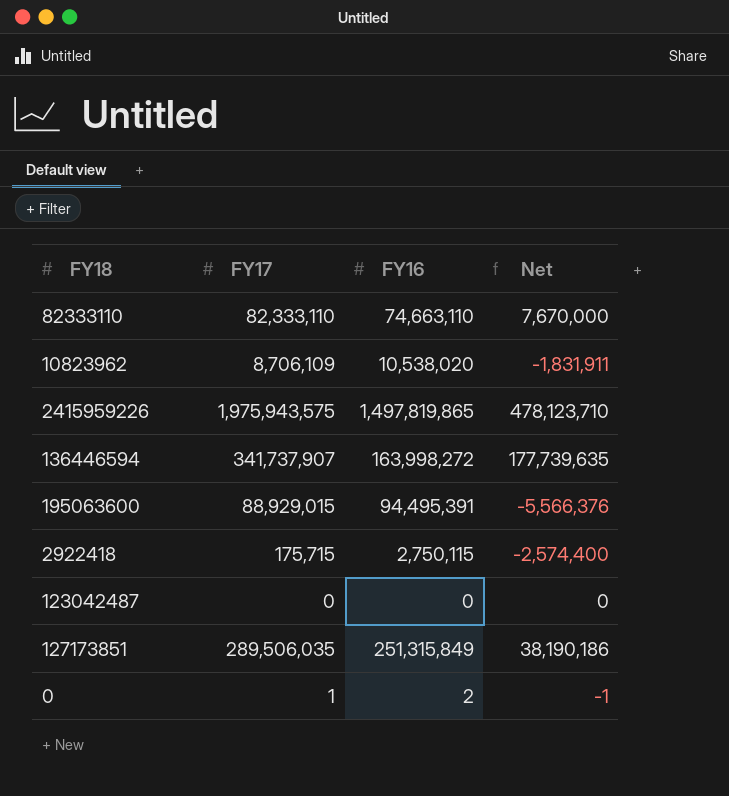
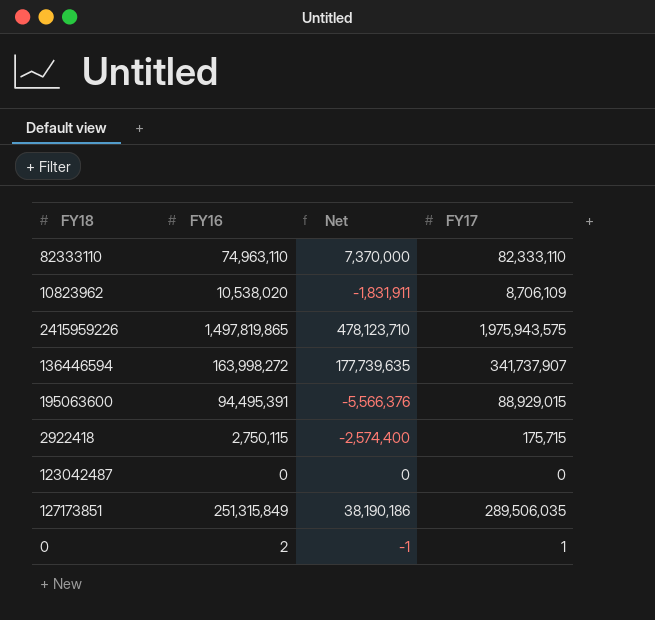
column FY17 | position: 2 -> 4
82333110 | FY16: 74,663,110 -> 74,963,110
82333110 | Net: 7,670,000 -> 7,370,000

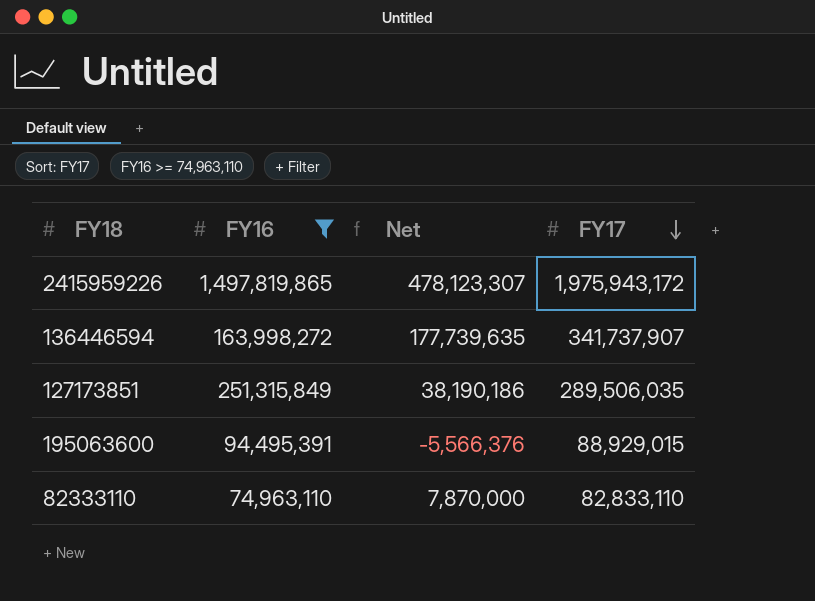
filter: none -> FY16 >= 74,963,110
row order: none -> FY17 descending
2415959226 | Net: 478,123,710 -> 478,123,307
2415959226 | FY17: 1,975,943,575 -> 1,975,943,172
82333110 | Net: 7,370,000 -> 7,870,000
82333110 | FY17: 82,333,110 -> 82,833,110

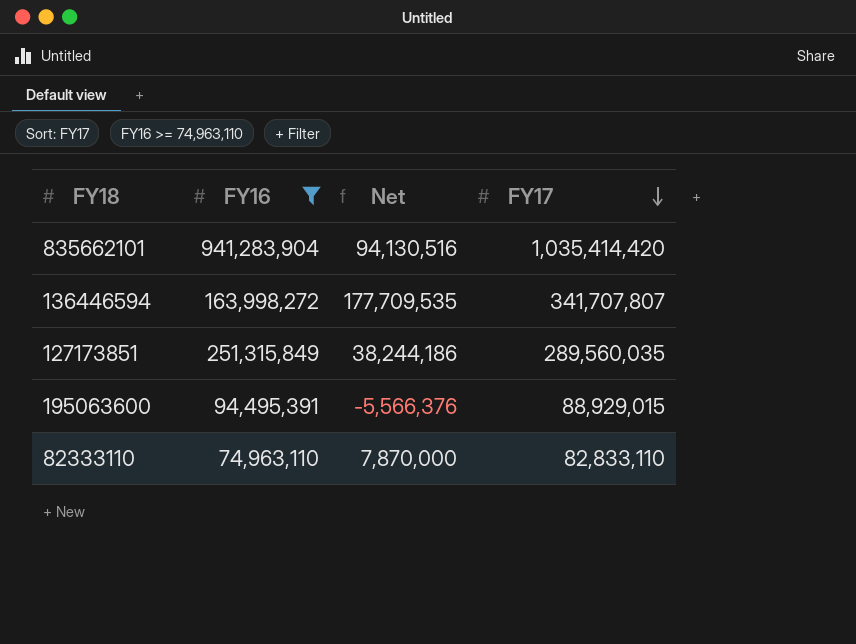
row 2415959226: 1,497,819,865 | 478,123,307 | 1,975,943,172 -> none
row 835662101: none -> 941,283,904 | 94,130,516 | 1,035,414,420
136446594 | Net: 177,739,635 -> 177,709,535
136446594 | FY17: 341,737,907 -> 341,707,807
127173851 | Net: 38,190,186 -> 38,244,186
127173851 | FY17: 289,506,035 -> 289,560,035

